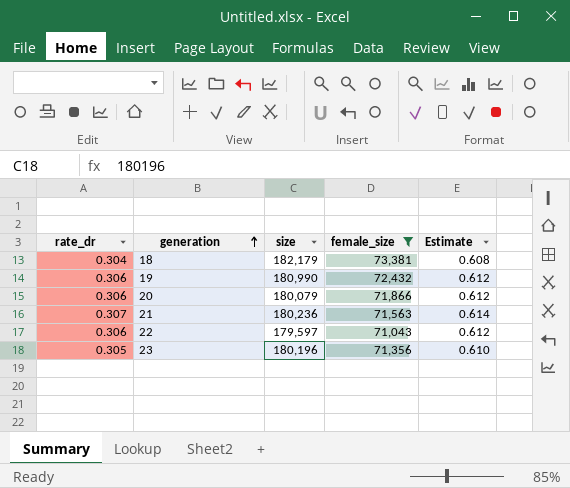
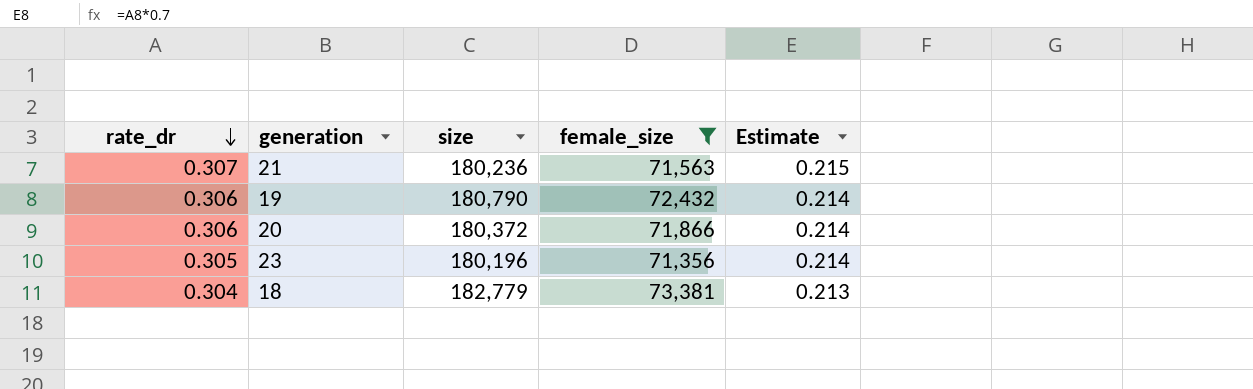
row order: generation ascending -> rate_dr descending
column Estimate | formula: [rate_dr] * 2 -> [rate_dr] * 0.7
row 22: 0.306 | 179,597 | 71,043 | 0.612 -> none
19 | size: 180,990 -> 180,790
20 | size: 180,079 -> 180,372
18 | size: 182,179 -> 182,779

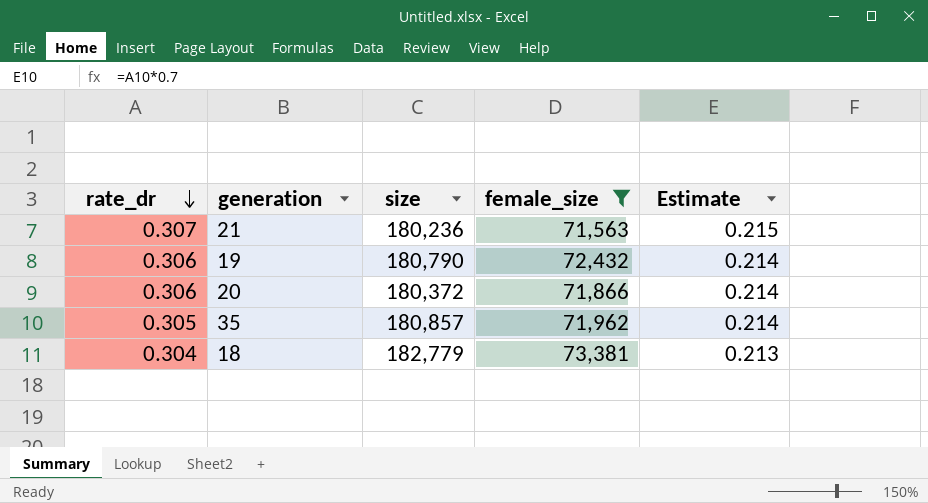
row 23: 0.305 | 180,196 | 71,356 | 0.214 -> none
row 35: none -> 0.305 | 180,857 | 71,962 | 0.214

